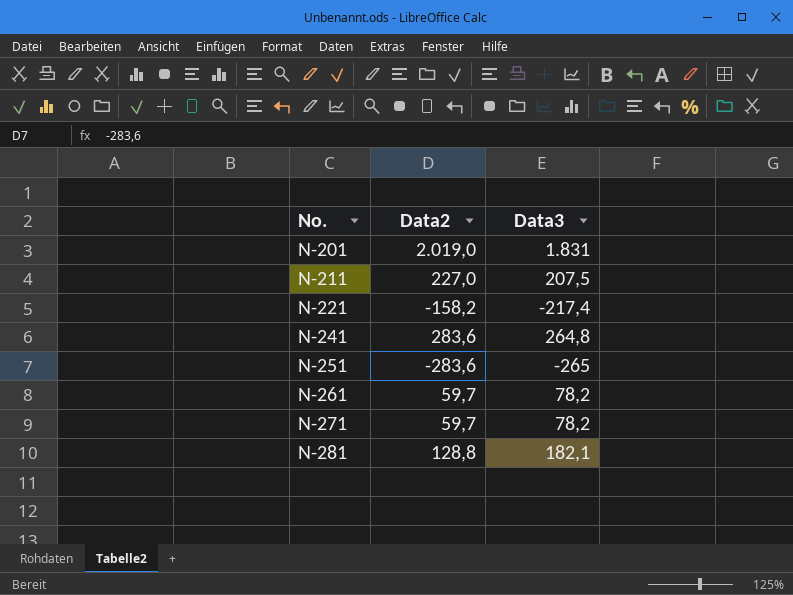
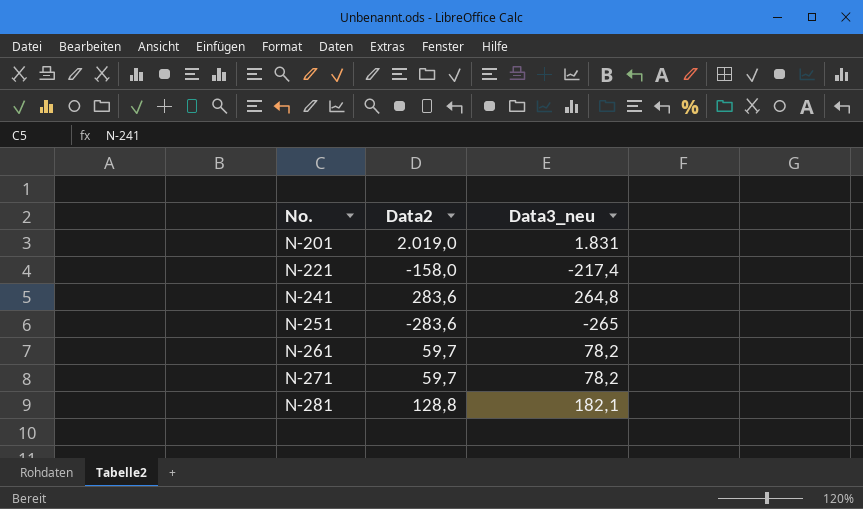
column name: Data3 -> Data3_neu
row N-211: 227,0 | 207,5 -> none
N-221 | Data2: -158,2 -> -158,0

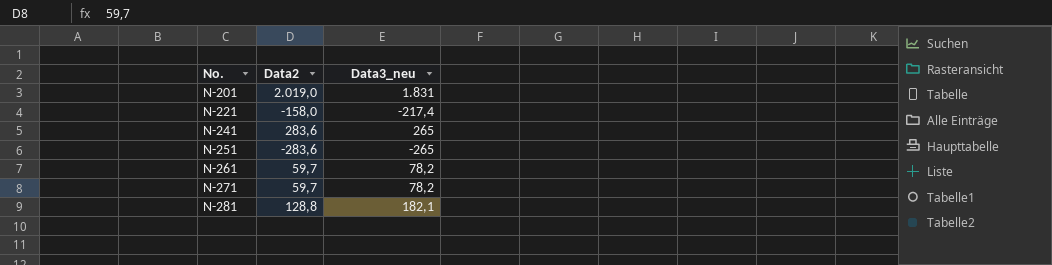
N-241 | Data3_neu: 264,8 -> 265

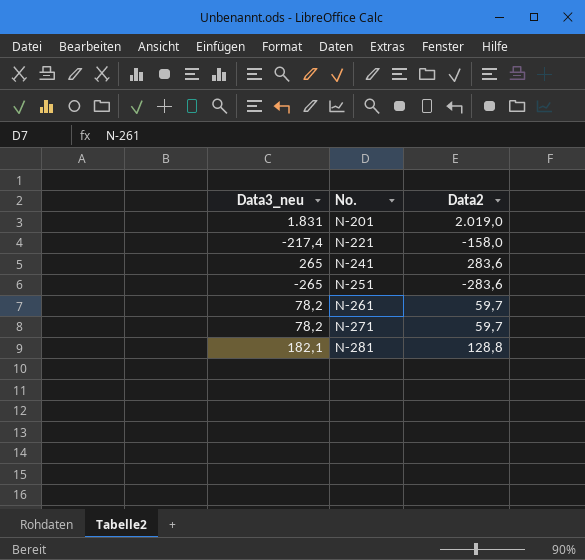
column Data3_neu | position: 3 -> 1

